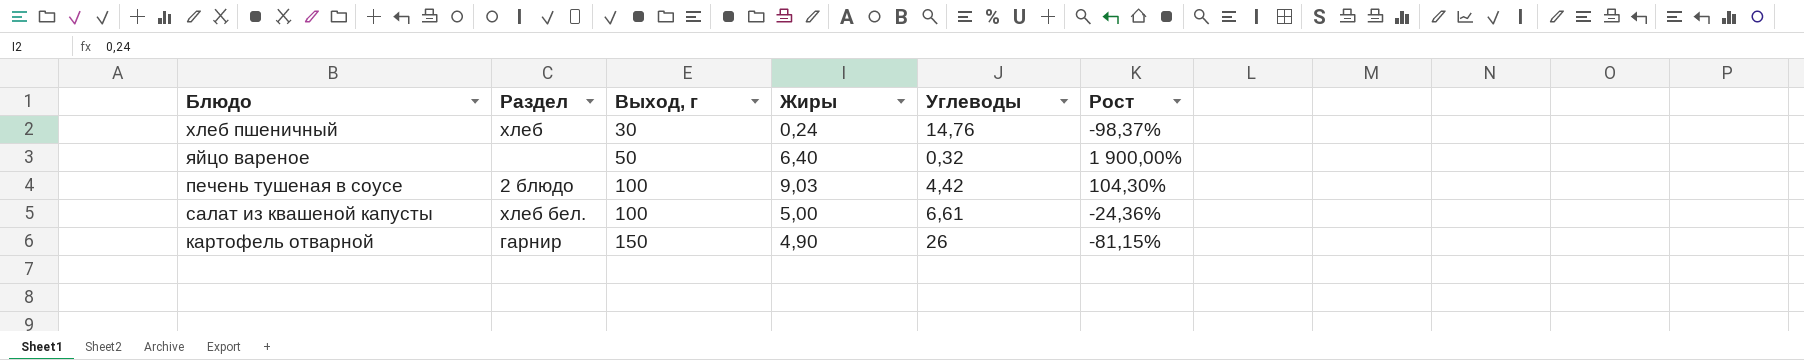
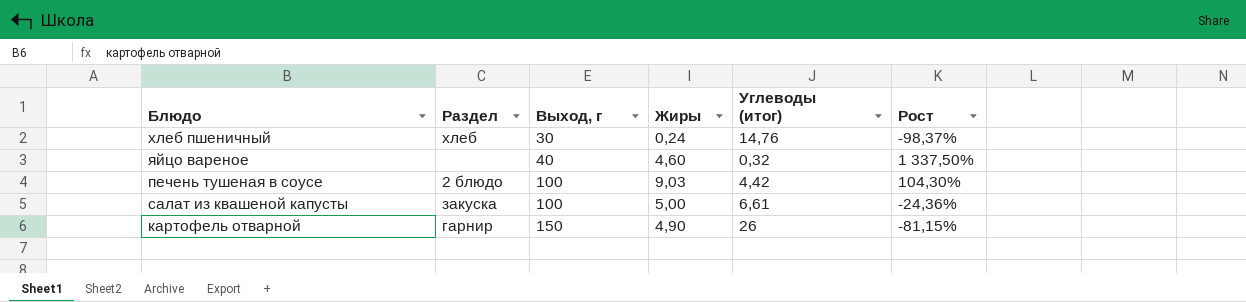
column name: Углеводы -> Углеводы (итог)
яйцо вареное | Выход, г: 50 -> 40
яйцо вареное | Жиры: 6,40 -> 4,60
яйцо вареное | Рост: 1 900,00% -> 1 337,50%
салат из квашеной капусты | Раздел: хлеб бел. -> закуска

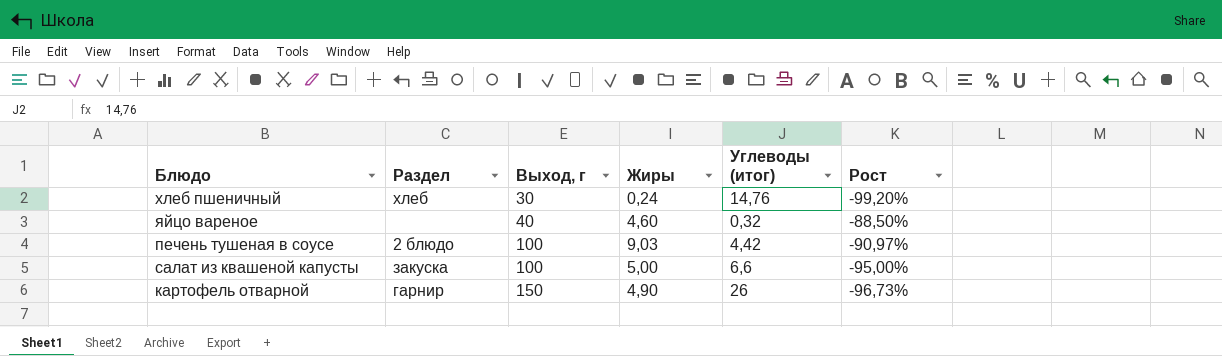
column Рост | formula: ([Жиры] - [Углеводы (итог)]) / [Углеводы (итог)] -> ([Жиры] - [Выход, г]) / [Выход, г]
салат из квашеной капусты | Углеводы (итог): 6,61 -> 6,6

